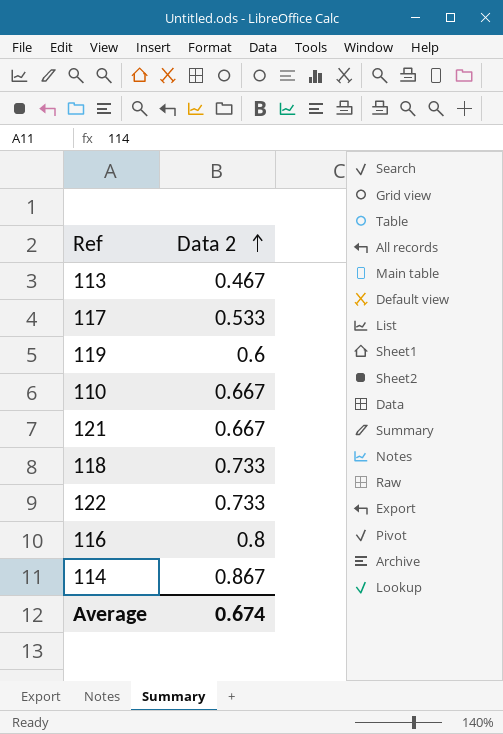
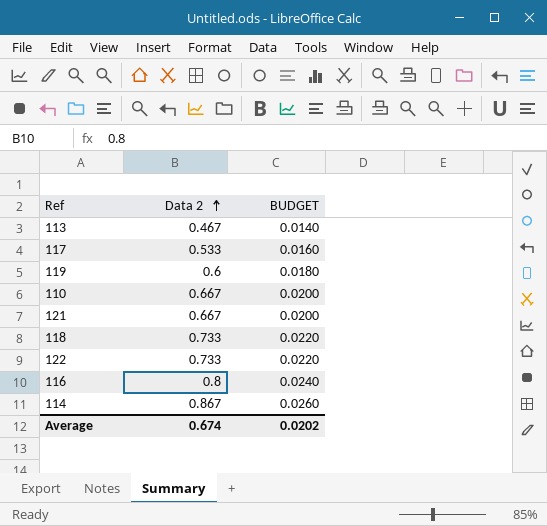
column BUDGET | formula: none -> [Data 2] * 0.03

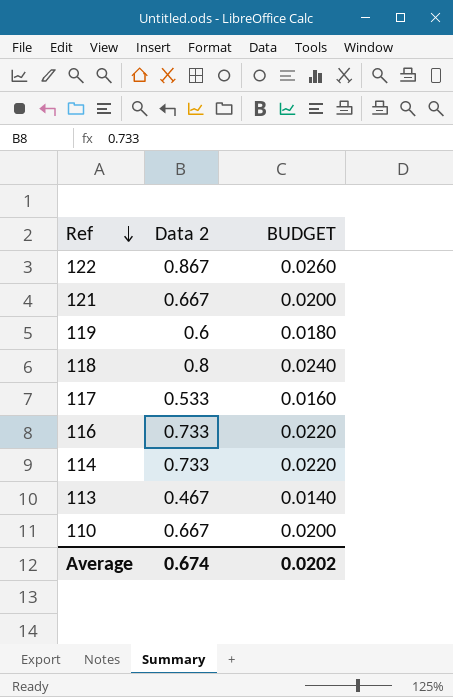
row order: Data 2 ascending -> Ref descending
122 | Data 2: 0.733 -> 0.867
122 | BUDGET: 0.0220 -> 0.0260
118 | Data 2: 0.733 -> 0.8
118 | BUDGET: 0.0220 -> 0.0240
116 | Data 2: 0.8 -> 0.733
116 | BUDGET: 0.0240 -> 0.0220
114 | Data 2: 0.867 -> 0.733
114 | BUDGET: 0.0260 -> 0.0220

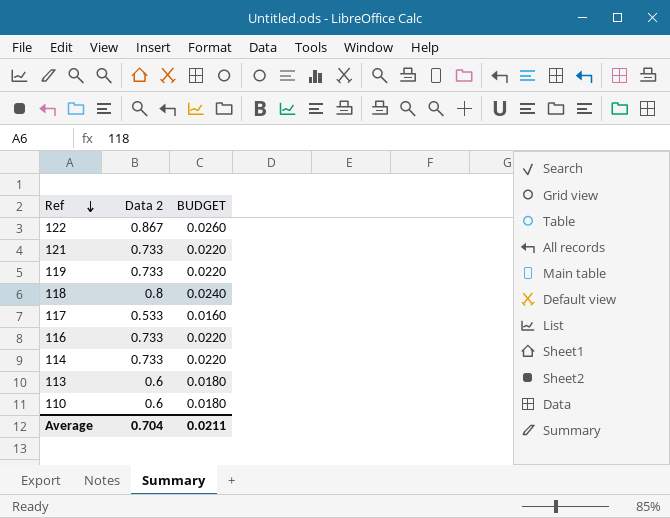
121 | Data 2: 0.667 -> 0.733
121 | BUDGET: 0.0200 -> 0.0220
119 | Data 2: 0.6 -> 0.733
119 | BUDGET: 0.0180 -> 0.0220
113 | Data 2: 0.467 -> 0.6
113 | BUDGET: 0.0140 -> 0.0180
110 | Data 2: 0.667 -> 0.6
110 | BUDGET: 0.0200 -> 0.0180
Average | Data 2: 0.674 -> 0.704
Average | BUDGET: 0.0202 -> 0.0211

